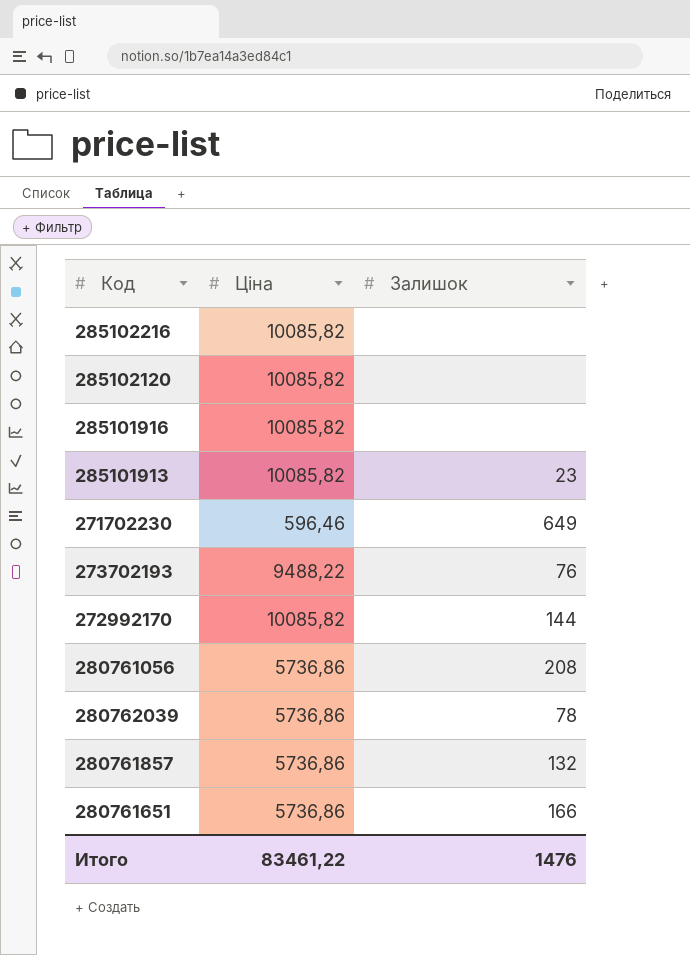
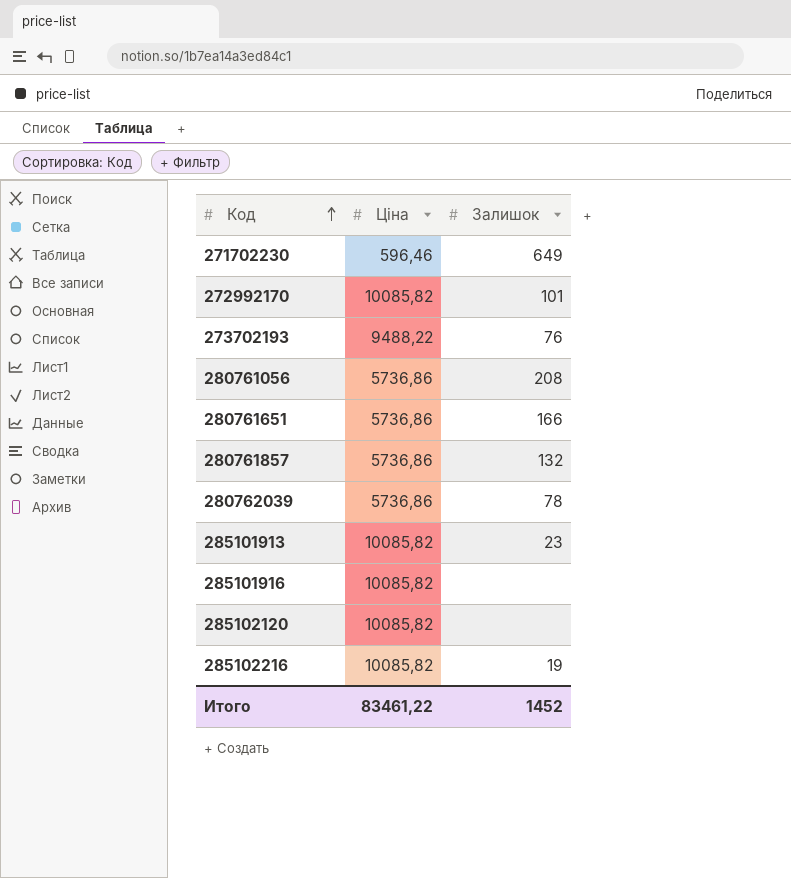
row order: none -> Код ascending
272992170 | Залишок: 144 -> 101
285102216 | Залишок: none -> 19
Итого | Залишок: 1476 -> 1452

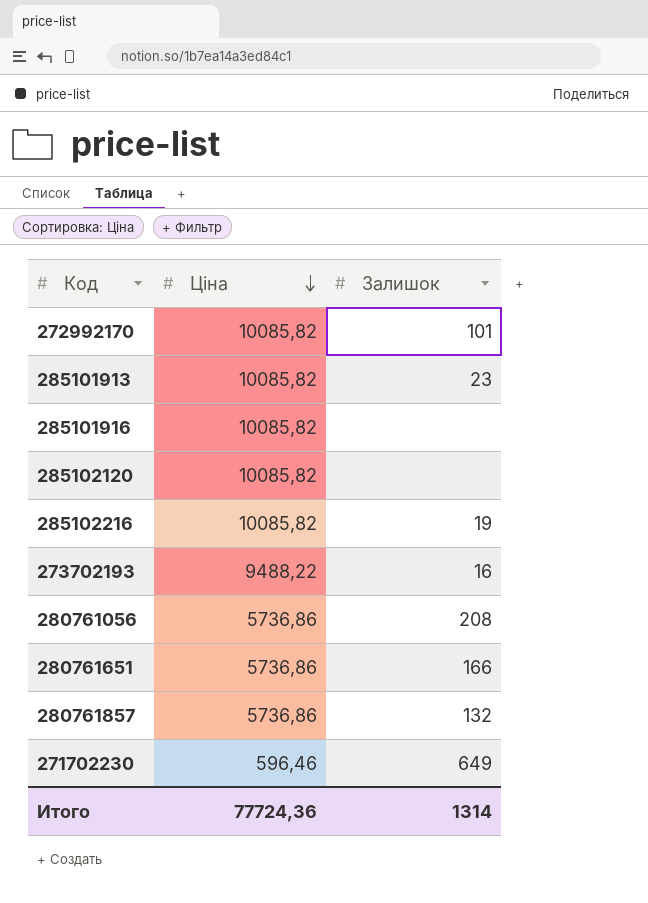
row order: Код ascending -> Ціна descending
row 280762039: 5736,86 | 78 -> none
273702193 | Залишок: 76 -> 16
Итого | Ціна: 83461,22 -> 77724,36
Итого | Залишок: 1452 -> 1314

